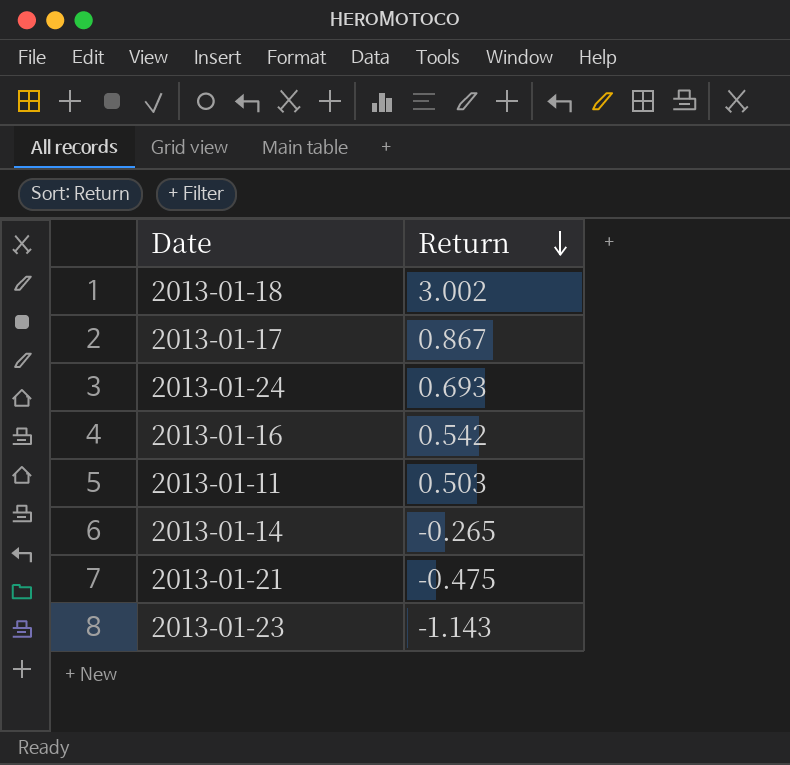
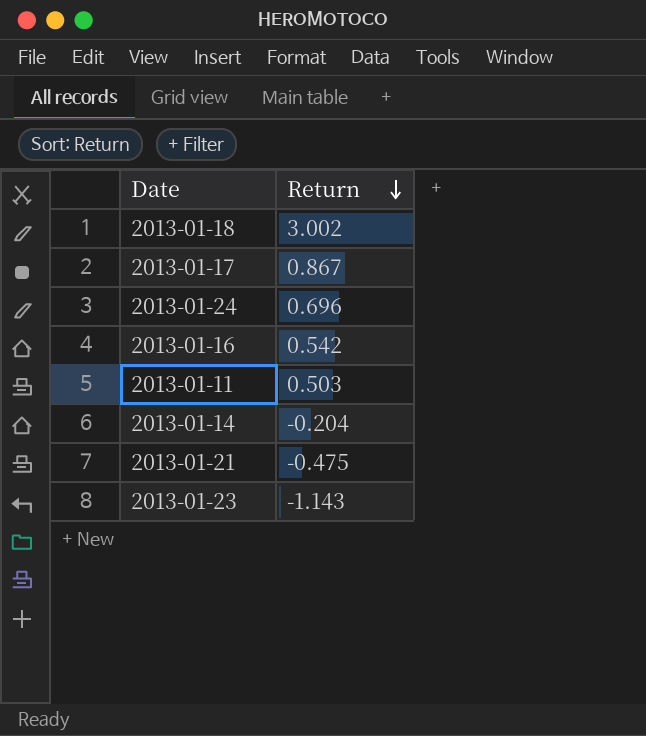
2013-01-24 | Return: 0.693 -> 0.696
2013-01-14 | Return: -0.265 -> -0.204

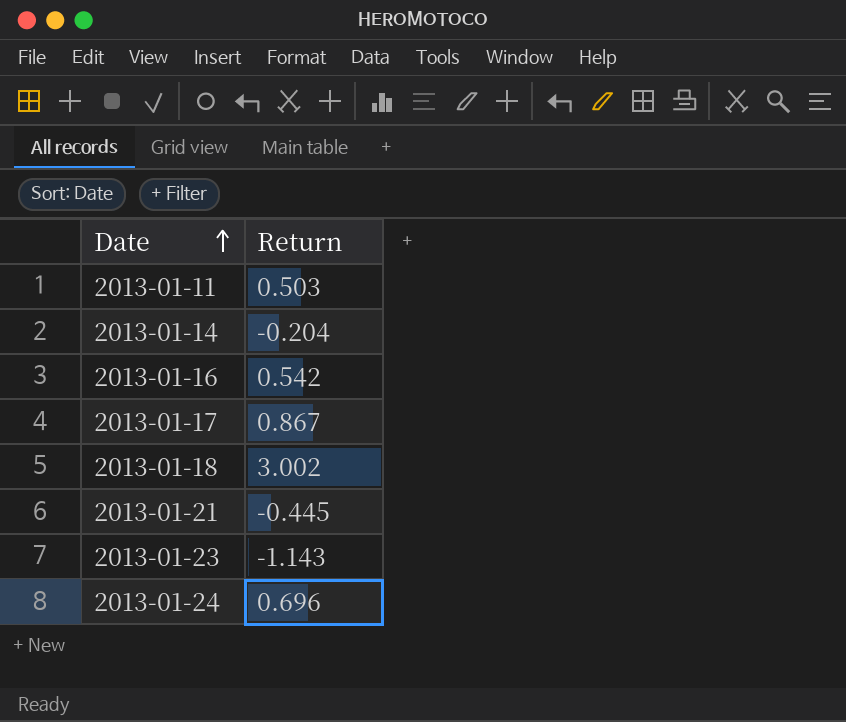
row order: Return descending -> Date ascending
2013-01-21 | Return: -0.475 -> -0.445

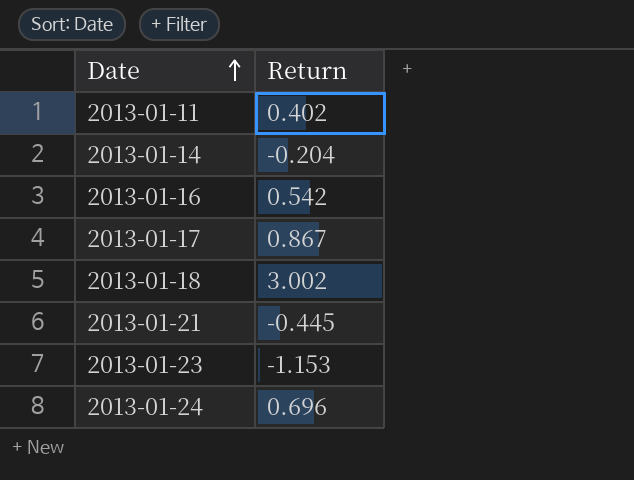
2013-01-11 | Return: 0.503 -> 0.402
2013-01-23 | Return: -1.143 -> -1.153

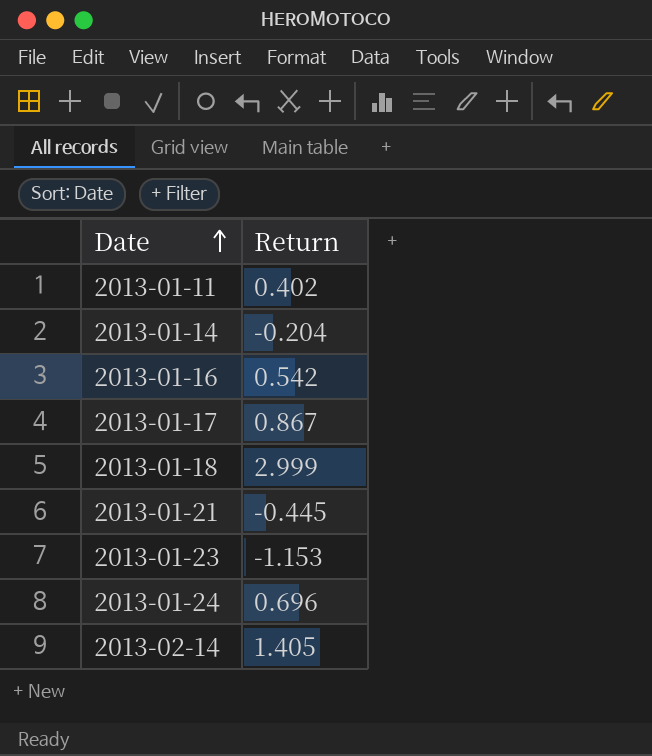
2013-01-18 | Return: 3.002 -> 2.999
row 2013-02-14: none -> 1.405

